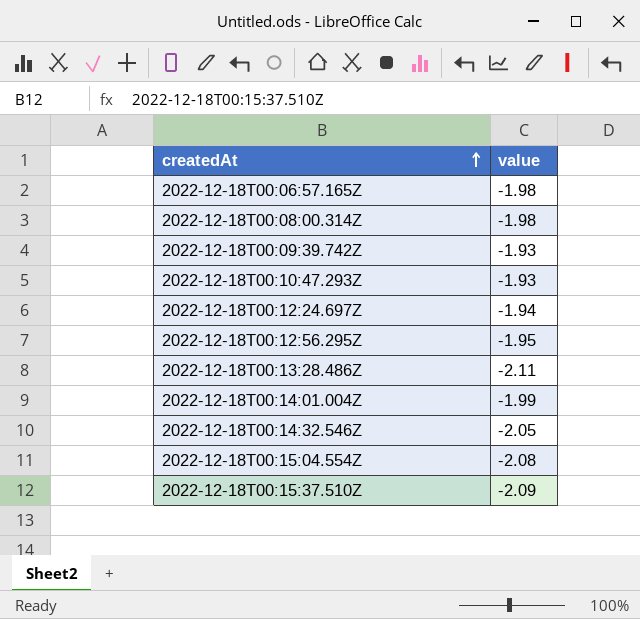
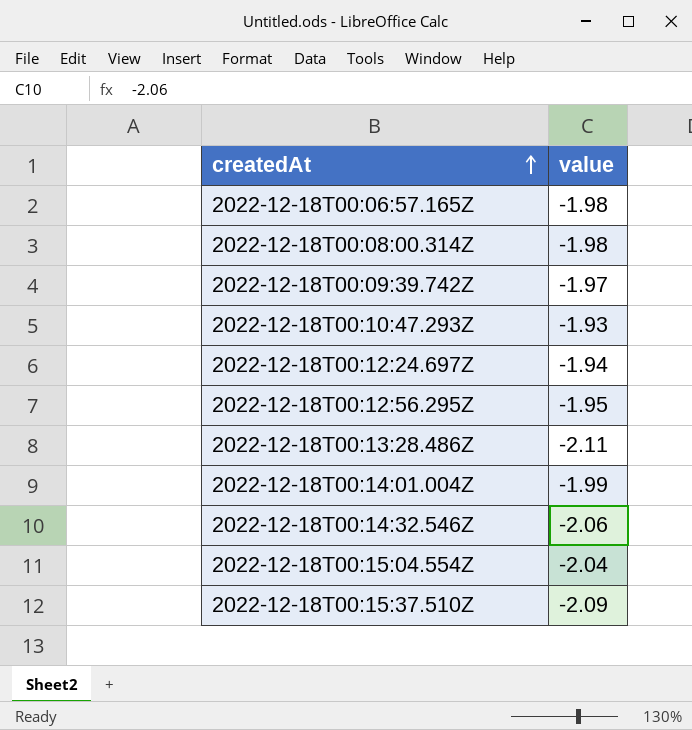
2022-12-18T00:09:39.742Z | value: -1.93 -> -1.97
2022-12-18T00:14:32.546Z | value: -2.05 -> -2.06
2022-12-18T00:15:04.554Z | value: -2.08 -> -2.04

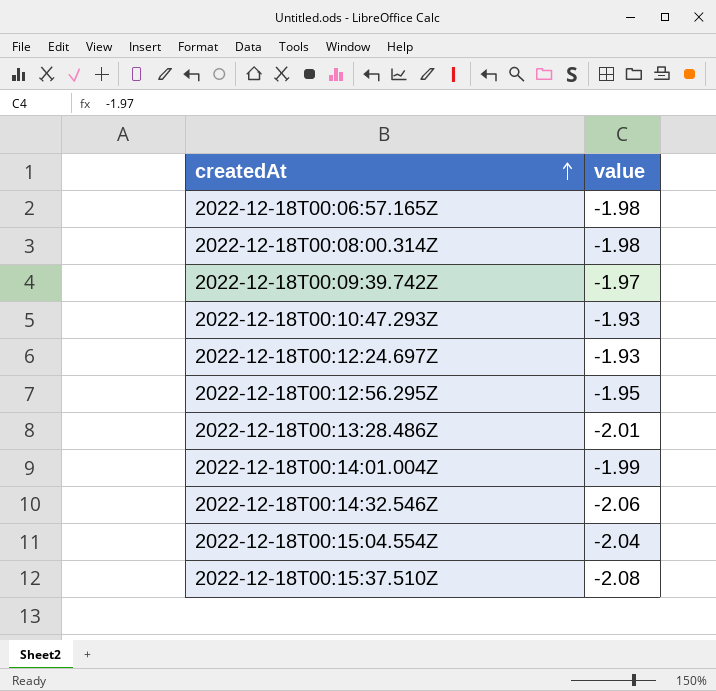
2022-12-18T00:12:24.697Z | value: -1.94 -> -1.93
2022-12-18T00:13:28.486Z | value: -2.11 -> -2.01
2022-12-18T00:15:37.510Z | value: -2.09 -> -2.08

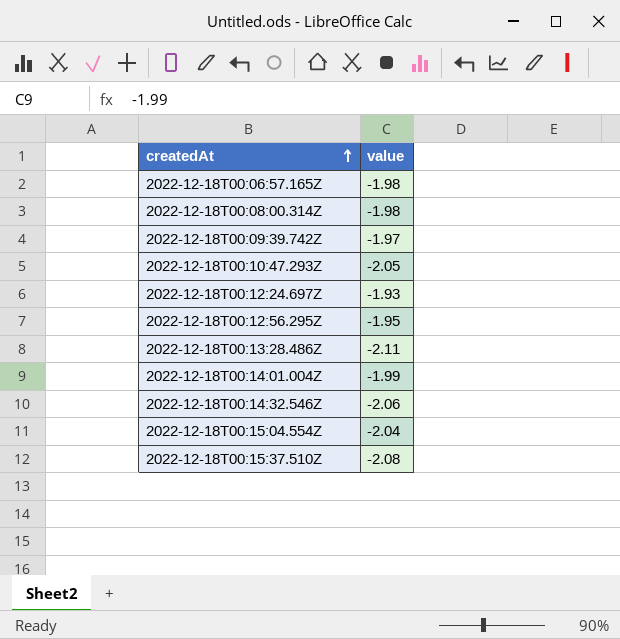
2022-12-18T00:10:47.293Z | value: -1.93 -> -2.05
2022-12-18T00:13:28.486Z | value: -2.01 -> -2.11

